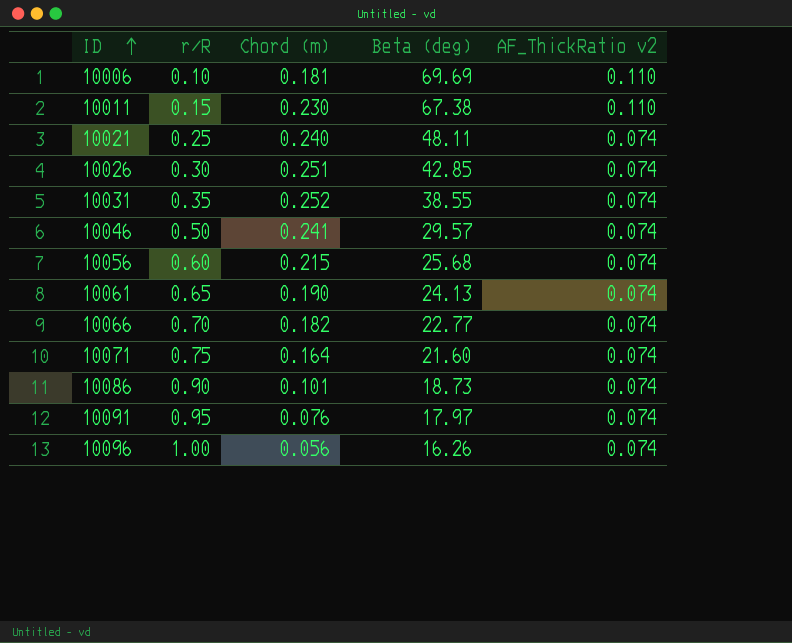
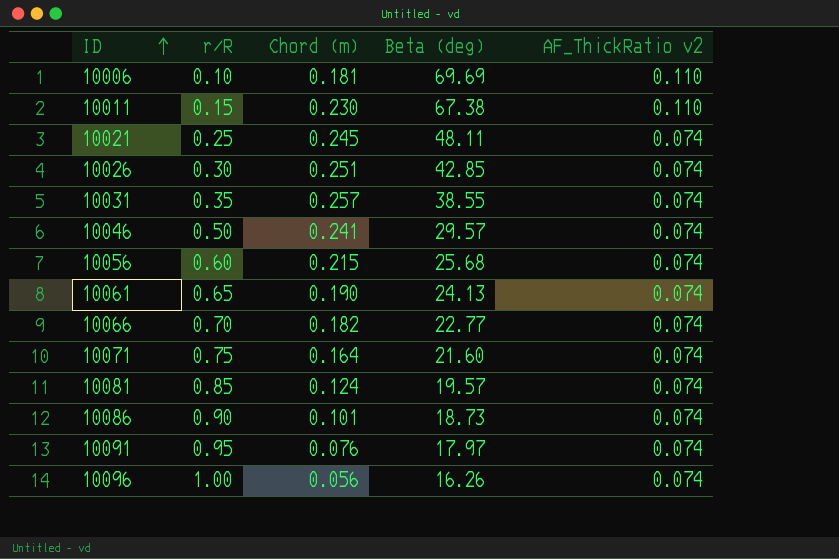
10021 | Chord (m): 0.240 -> 0.245
10031 | Chord (m): 0.252 -> 0.257
row 10081: none -> 0.85 | 0.124 | 19.57 | 0.074

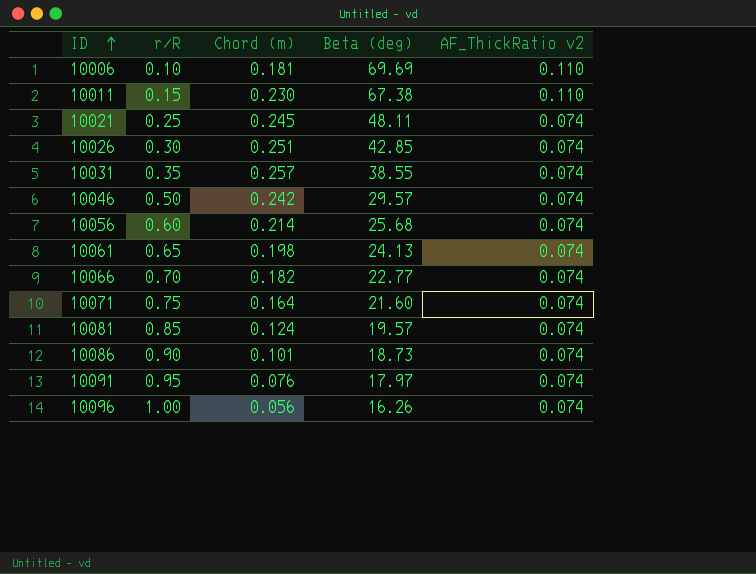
10046 | Chord (m): 0.241 -> 0.242
10056 | Chord (m): 0.215 -> 0.214
10061 | Chord (m): 0.190 -> 0.198

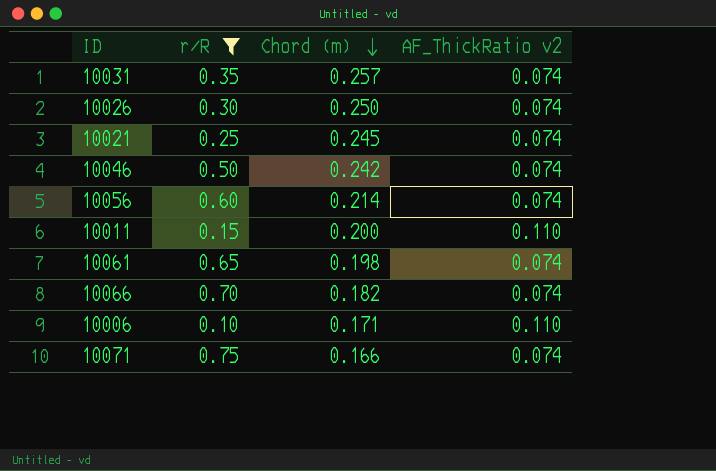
filter: none -> r/R <= 0.75
row order: ID ascending -> Chord (m) descending
column Beta (deg) | position: 4 -> none
10026 | Chord (m): 0.251 -> 0.250
10011 | Chord (m): 0.230 -> 0.200
10006 | Chord (m): 0.181 -> 0.171
10071 | Chord (m): 0.164 -> 0.166

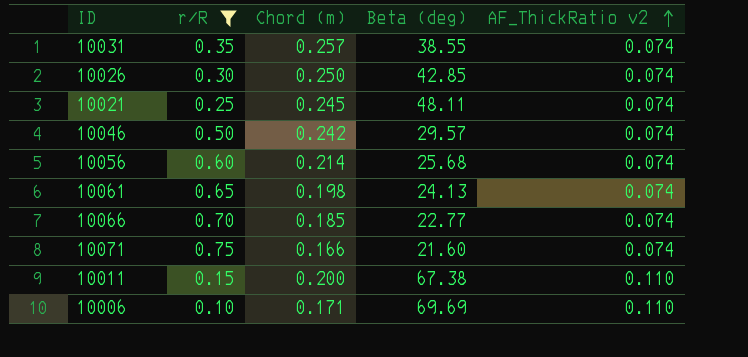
row order: Chord (m) descending -> AF_ThickRatio v2 ascending
column Beta (deg) | position: none -> 4
10066 | Chord (m): 0.182 -> 0.185

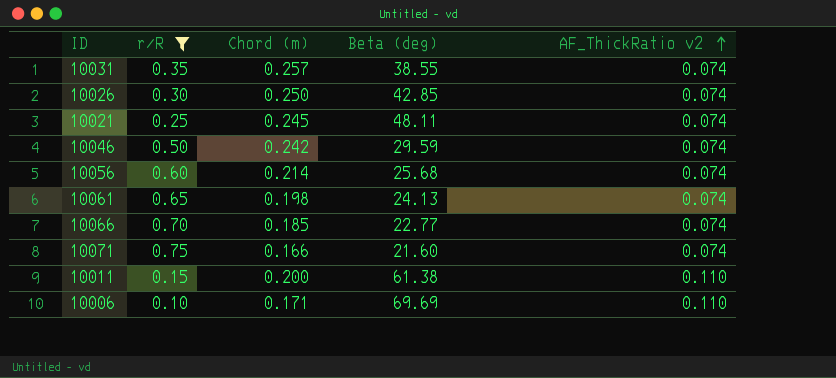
10046 | Beta (deg): 29.57 -> 29.59
10011 | Beta (deg): 67.38 -> 61.38

